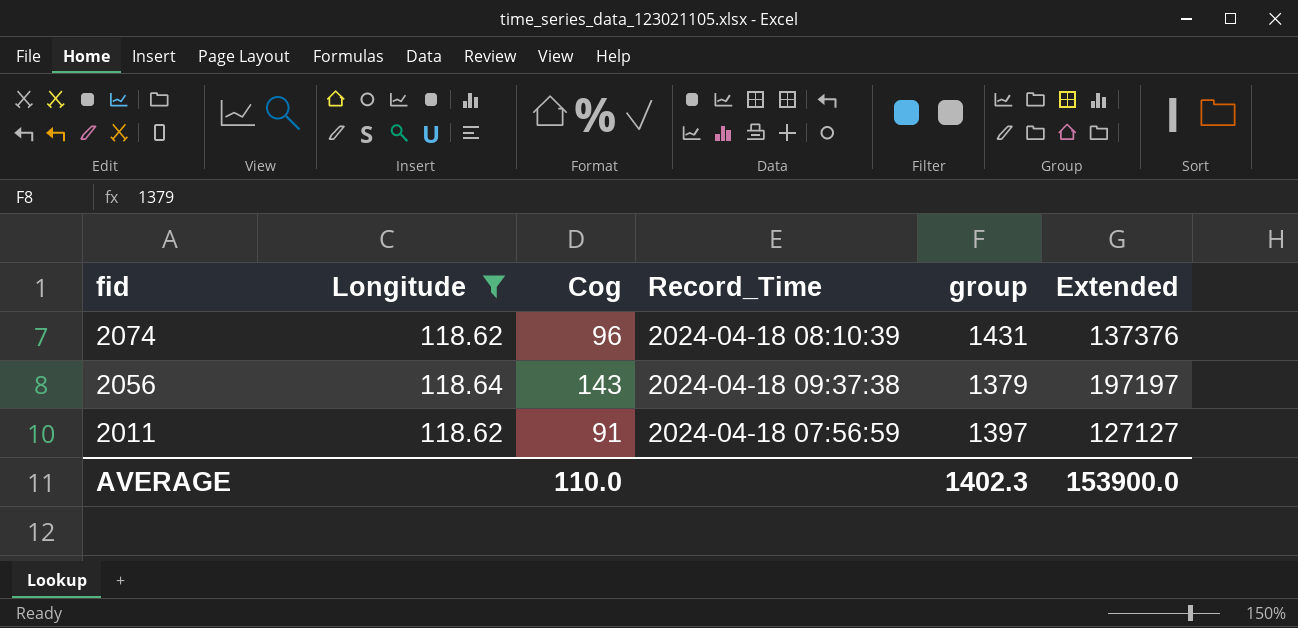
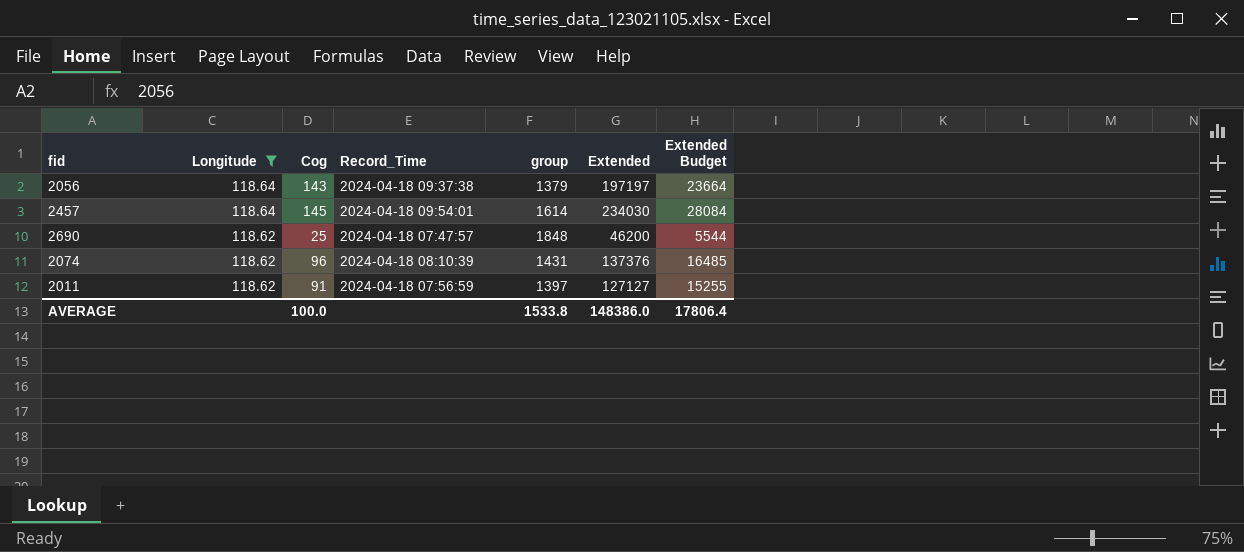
row order: fid descending -> Longitude descending
column Extended Budget | formula: none -> [Extended] * 0.12
row 2457: none -> 118.64 | 145 | 2024-04-18 09:54:01 | 1614 | 234030 | 28084
row 2690: none -> 118.62 | 25 | 2024-04-18 07:47:57 | 1848 | 46200 | 5544
AVERAGE | Cog: 110.0 -> 100.0
AVERAGE | group: 1402.3 -> 1533.8
AVERAGE | Extended: 153900.0 -> 148386.0

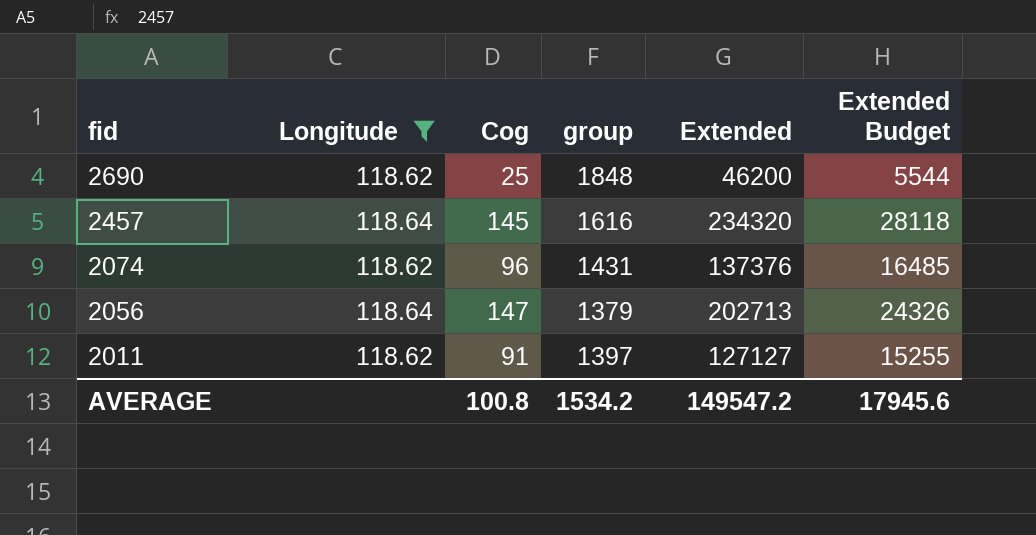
row order: Longitude descending -> fid descending
column Record_Time | position: 4 -> none
2457 | group: 1614 -> 1616
2457 | Extended: 234030 -> 234320
2457 | Extended Budget: 28084 -> 28118
2056 | Cog: 143 -> 147
2056 | Extended: 197197 -> 202713
2056 | Extended Budget: 23664 -> 24326
AVERAGE | Cog: 100.0 -> 100.8
AVERAGE | group: 1533.8 -> 1534.2
AVERAGE | Extended: 148386.0 -> 149547.2
AVERAGE | Extended Budget: 17806.4 -> 17945.6

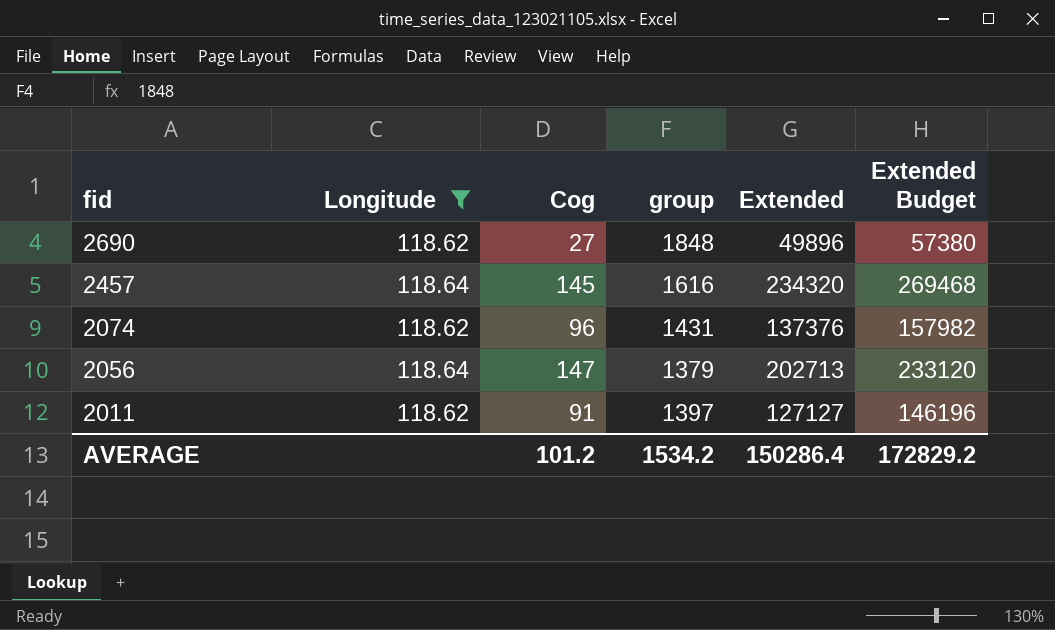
column Extended Budget | formula: [Extended] * 0.12 -> [Extended] * 1.15
2690 | Cog: 25 -> 27
2690 | Extended: 46200 -> 49896
AVERAGE | Cog: 100.8 -> 101.2
AVERAGE | Extended: 149547.2 -> 150286.4
AVERAGE | Extended Budget: 17945.6 -> 172829.2

